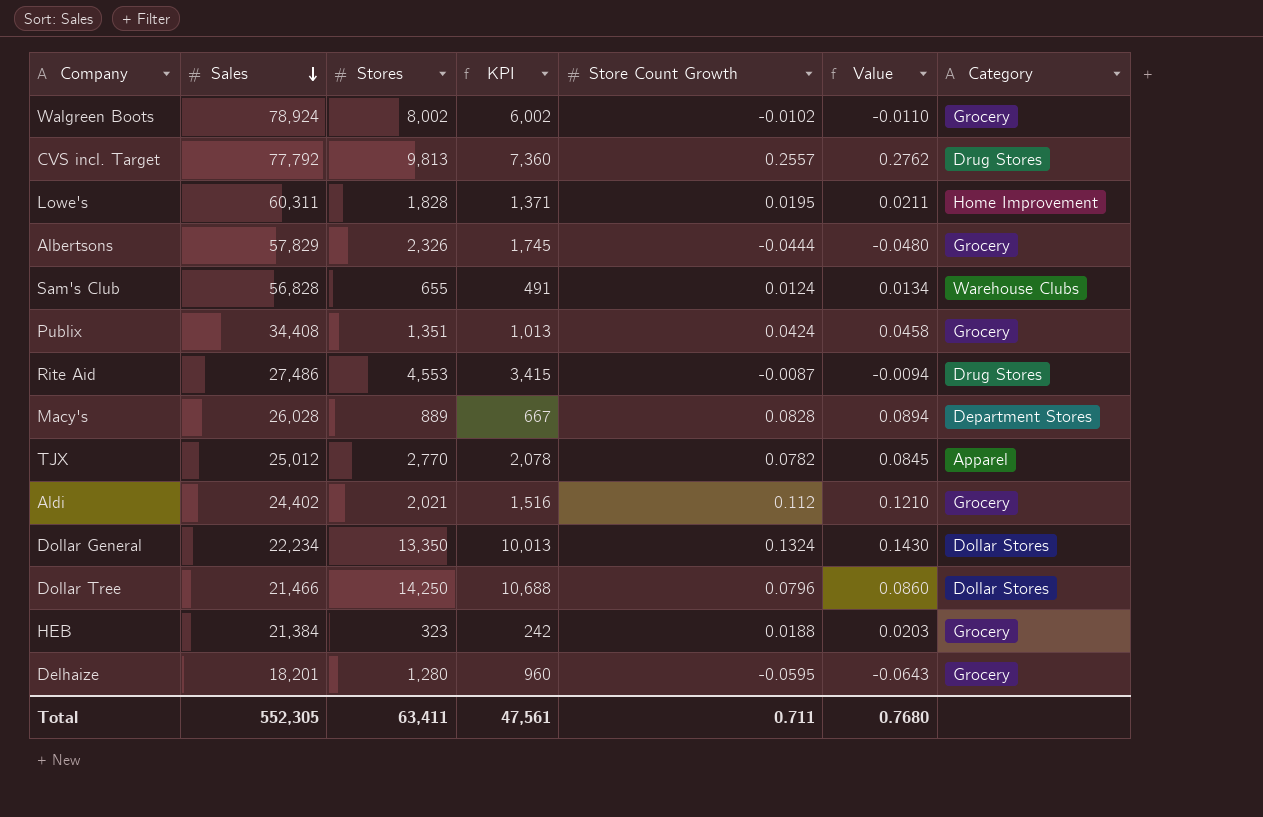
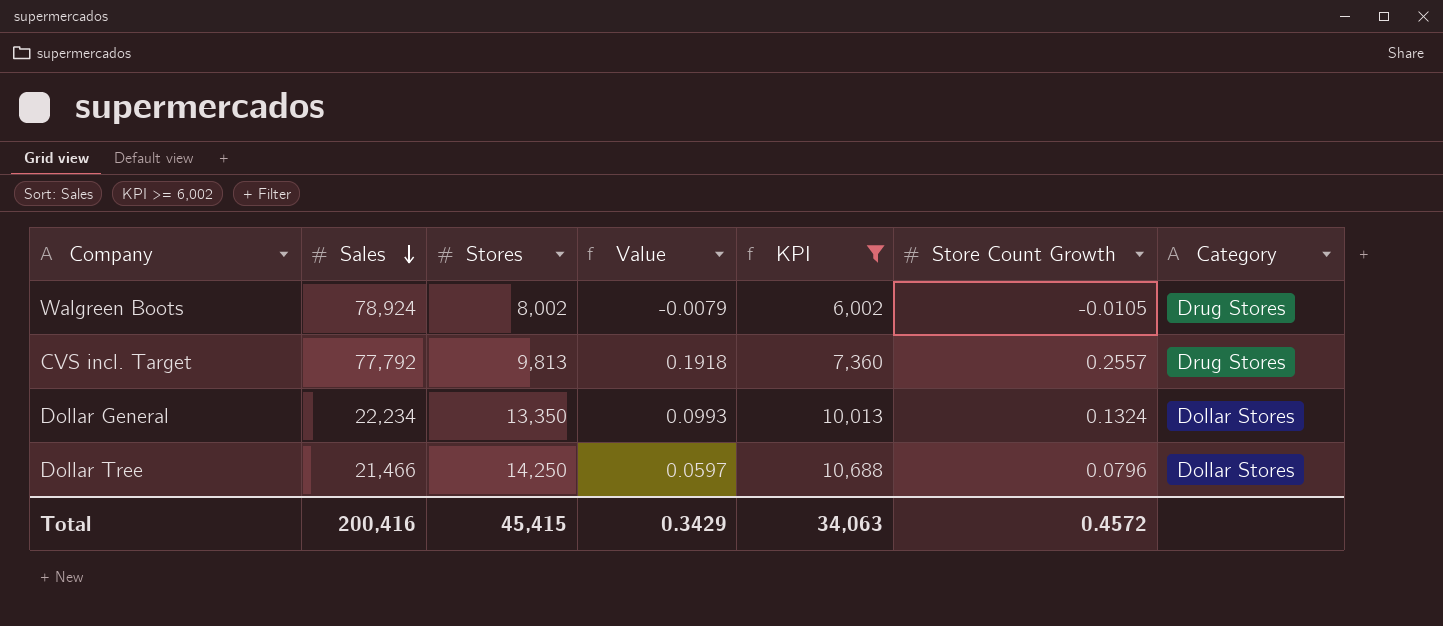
filter: none -> KPI >= 6,002
column Value | formula: [Store Count Growth] * 1.08 -> [Store Count Growth] * 0.75
column Value | position: 6 -> 4
Walgreen Boots | Store Count Growth: -0.0102 -> -0.0105
Walgreen Boots | Category: Grocery -> Drug Stores
Total | Sales: 552,305 -> 200,416
Total | Stores: 63,411 -> 45,415
Total | Value: 0.7680 -> 0.3429
Total | KPI: 47,561 -> 34,063
Total | Store Count Growth: 0.711 -> 0.4572

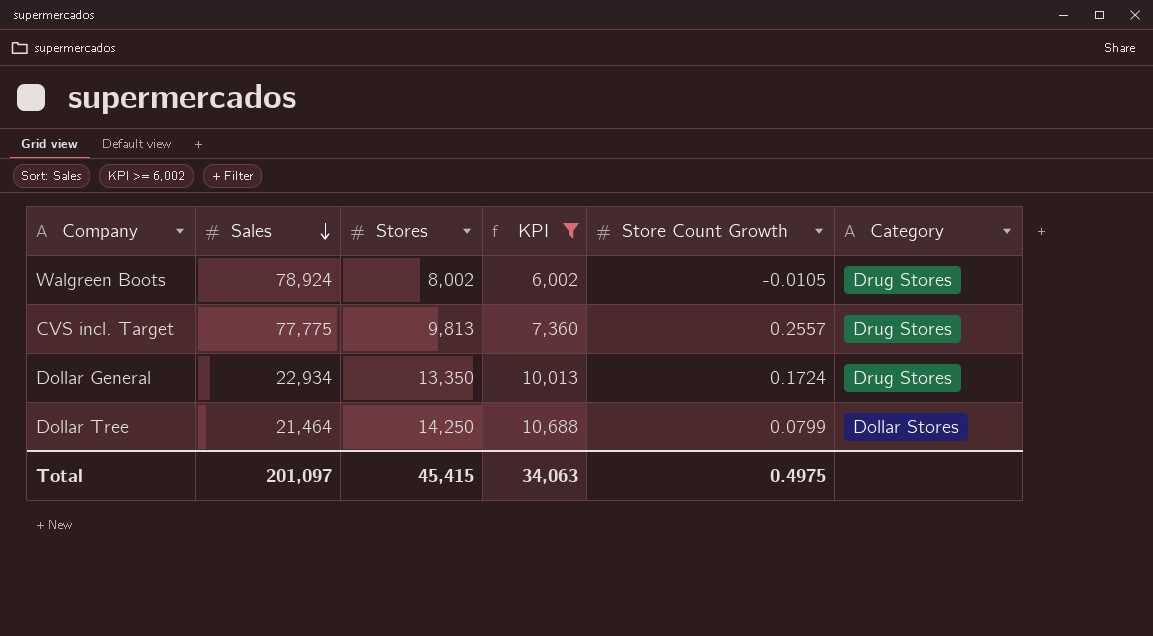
column Value | formula: [Store Count Growth] * 0.75 -> none
CVS incl. Target | Sales: 77,792 -> 77,775
Dollar General | Sales: 22,234 -> 22,934
Dollar General | Store Count Growth: 0.1324 -> 0.1724
Dollar General | Category: Dollar Stores -> Drug Stores
Dollar Tree | Sales: 21,466 -> 21,464
Dollar Tree | Store Count Growth: 0.0796 -> 0.0799
Total | Sales: 200,416 -> 201,097
Total | Store Count Growth: 0.4572 -> 0.4975

